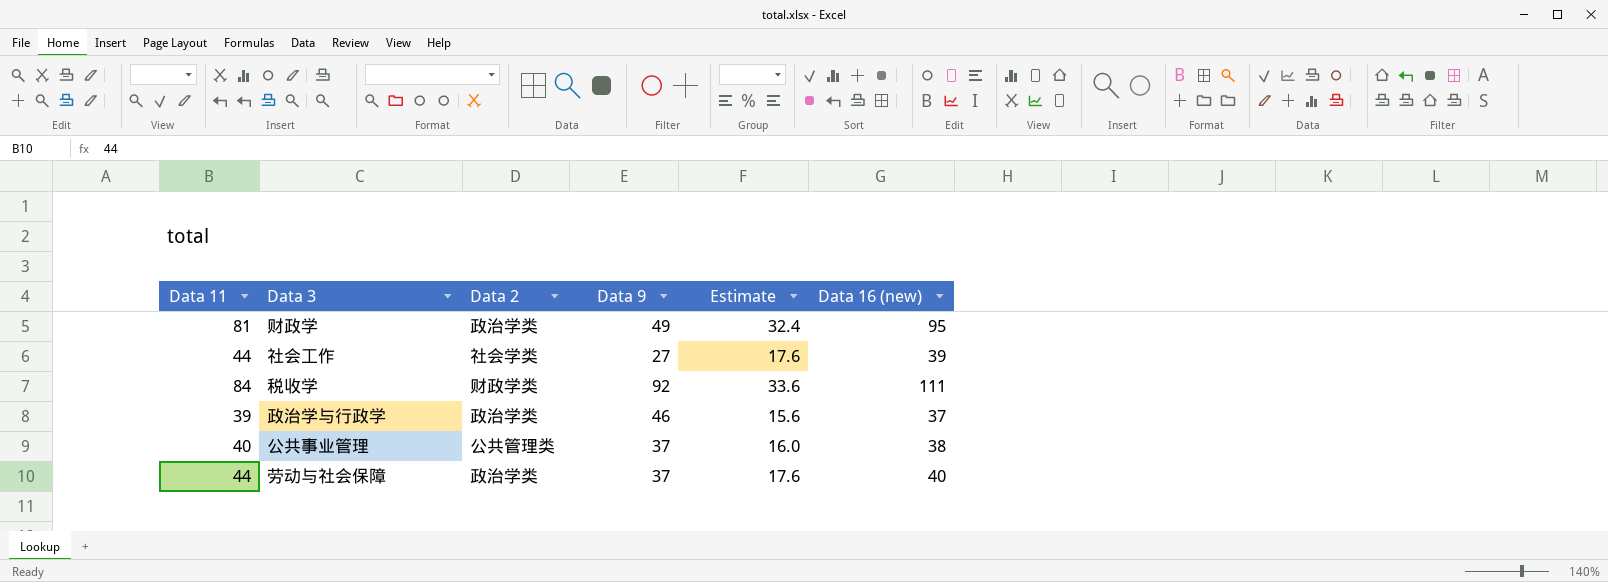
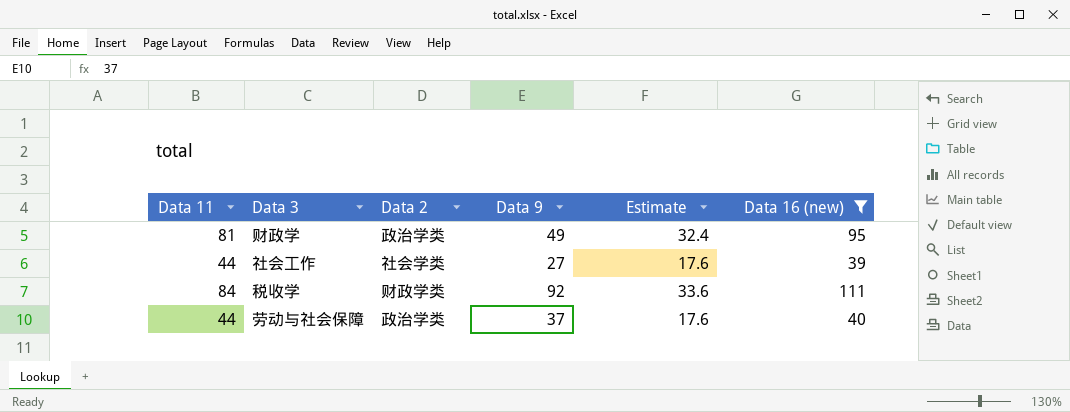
filter: none -> Data 16 (new) >= 39

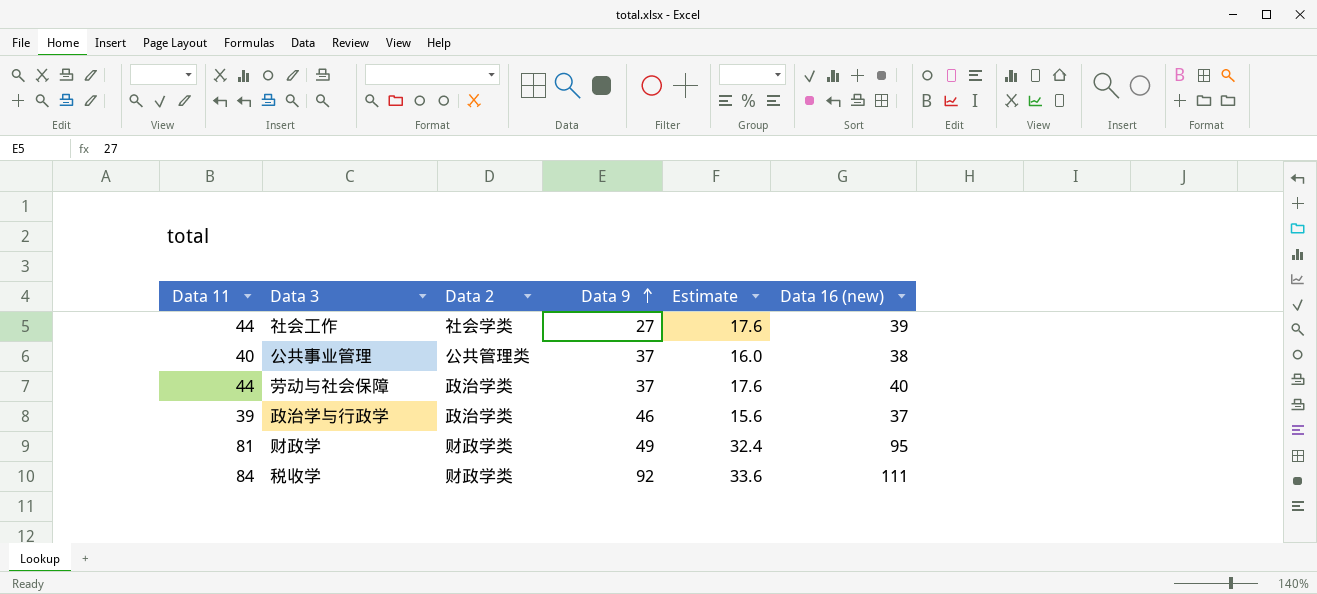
filter: Data 16 (new) >= 39 -> none
row order: none -> Data 9 ascending
财政学 | Data 2: 政治学类 -> 财政学类

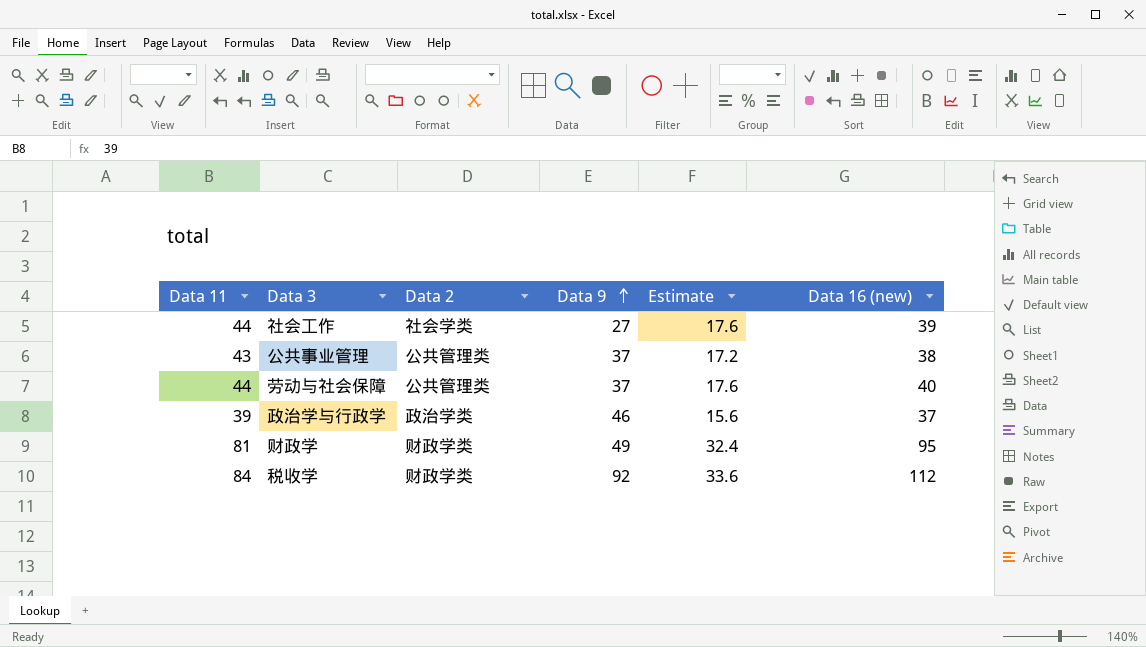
公共事业管理 | Data 11: 40 -> 43
公共事业管理 | Estimate: 16.0 -> 17.2
劳动与社会保障 | Data 2: 政治学类 -> 公共管理类
税收学 | Data 16 (new): 111 -> 112

